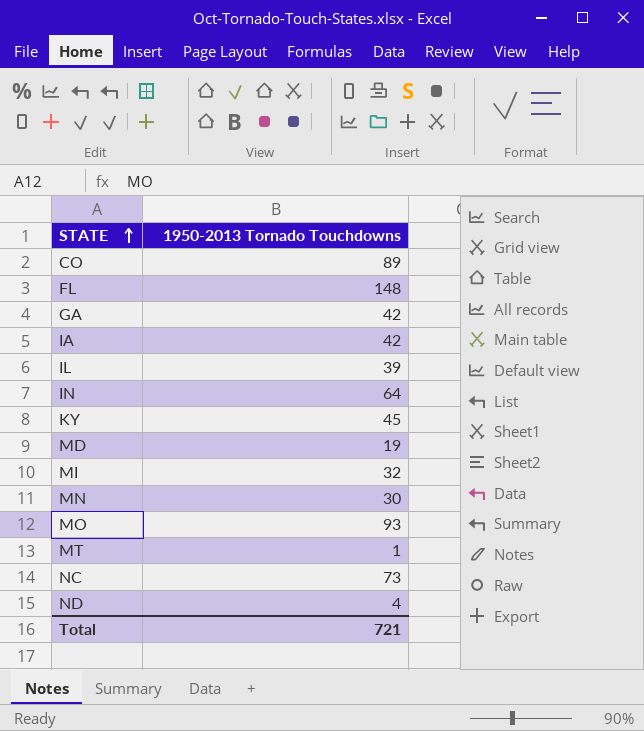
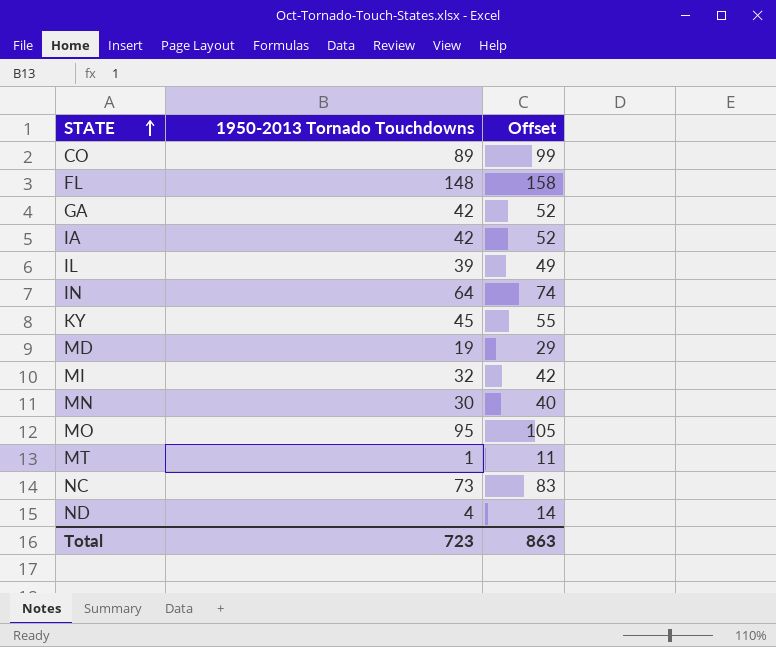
column Offset | formula: none -> [1950-2013 Tornado Touchdowns] + 10
MO | 1950-2013 Tornado Touchdowns: 93 -> 95
Total | 1950-2013 Tornado Touchdowns: 721 -> 723

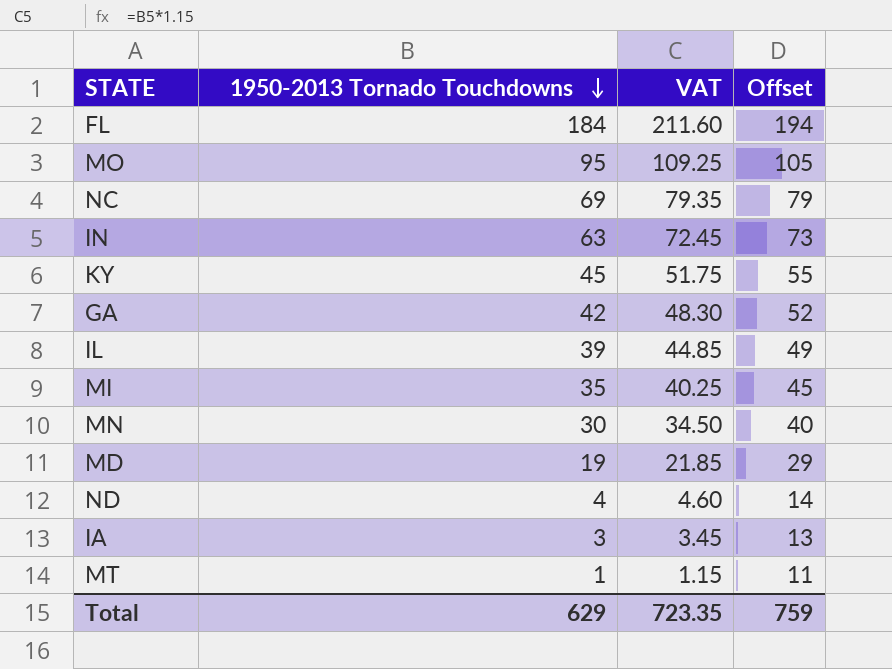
row order: STATE ascending -> 1950-2013 Tornado Touchdowns descending
column VAT | formula: none -> [1950-2013 Tornado Touchdowns] * 1.15
row CO: 89 | 99 -> none
FL | 1950-2013 Tornado Touchdowns: 148 -> 184
FL | Offset: 158 -> 194
NC | 1950-2013 Tornado Touchdowns: 73 -> 69
NC | Offset: 83 -> 79
IN | 1950-2013 Tornado Touchdowns: 64 -> 63
IN | Offset: 74 -> 73
MI | 1950-2013 Tornado Touchdowns: 32 -> 35
MI | Offset: 42 -> 45
IA | 1950-2013 Tornado Touchdowns: 42 -> 3
IA | Offset: 52 -> 13
Total | 1950-2013 Tornado Touchdowns: 723 -> 629
Total | Offset: 863 -> 759

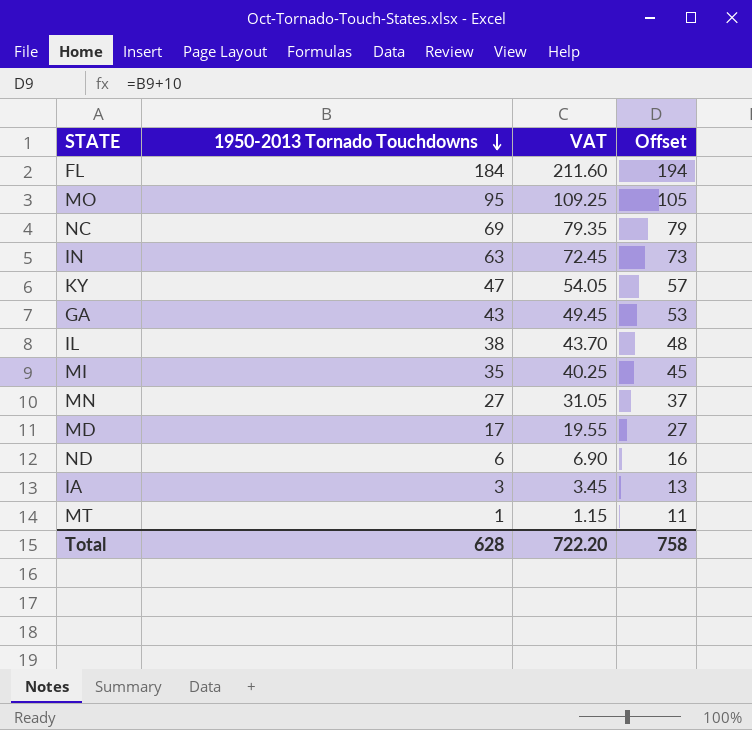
KY | 1950-2013 Tornado Touchdowns: 45 -> 47
KY | VAT: 51.75 -> 54.05
KY | Offset: 55 -> 57
GA | 1950-2013 Tornado Touchdowns: 42 -> 43
GA | VAT: 48.30 -> 49.45
GA | Offset: 52 -> 53
IL | 1950-2013 Tornado Touchdowns: 39 -> 38
IL | VAT: 44.85 -> 43.70
IL | Offset: 49 -> 48
MN | 1950-2013 Tornado Touchdowns: 30 -> 27
MN | VAT: 34.50 -> 31.05
MN | Offset: 40 -> 37
MD | 1950-2013 Tornado Touchdowns: 19 -> 17
MD | VAT: 21.85 -> 19.55
MD | Offset: 29 -> 27
ND | 1950-2013 Tornado Touchdowns: 4 -> 6
ND | VAT: 4.60 -> 6.90
ND | Offset: 14 -> 16
Total | 1950-2013 Tornado Touchdowns: 629 -> 628
Total | VAT: 723.35 -> 722.20
Total | Offset: 759 -> 758

